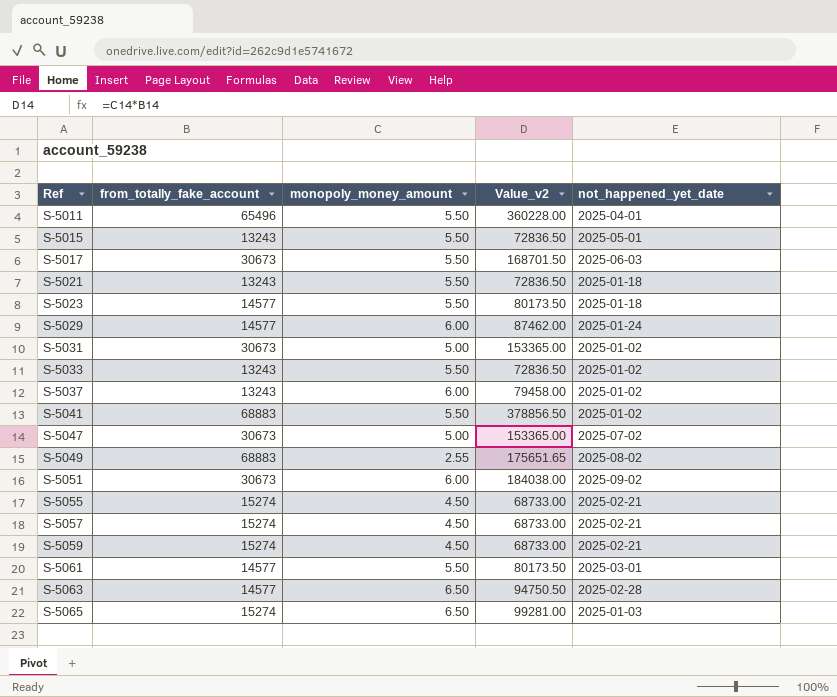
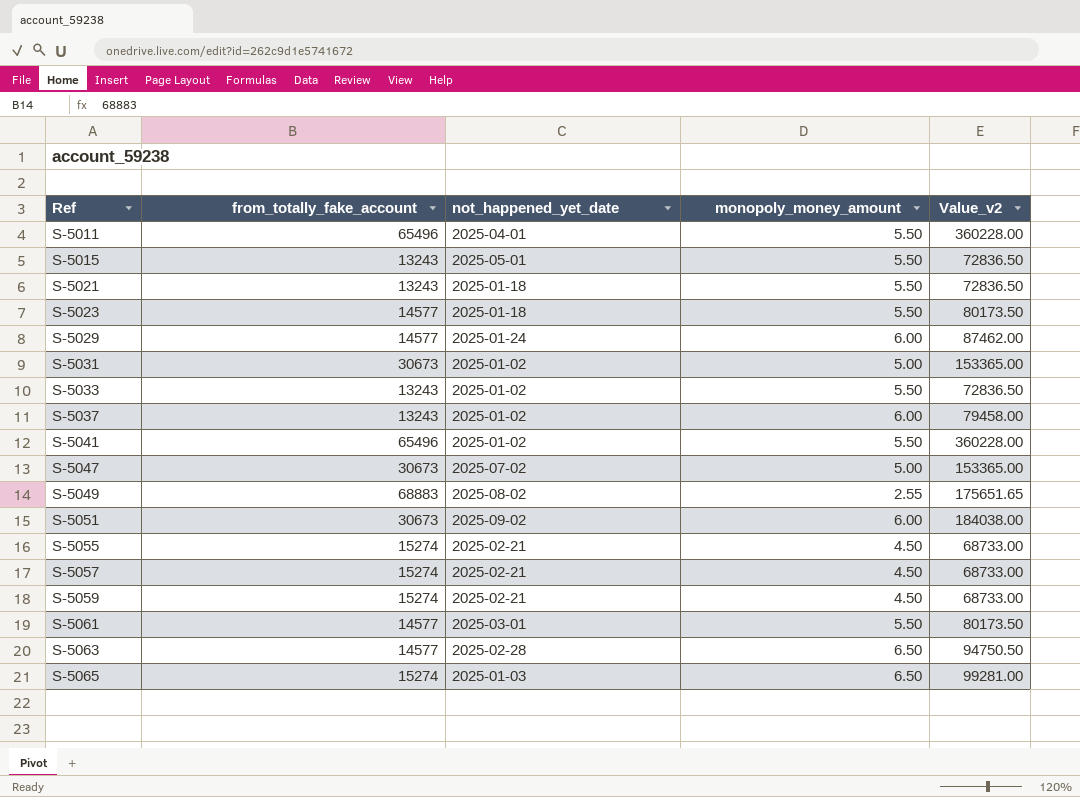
column not_happened_yet_date | position: 5 -> 3
row S-5017: 30673 | 5.50 | 168701.50 | 2025-06-03 -> none
S-5041 | from_totally_fake_account: 68883 -> 65496
S-5041 | Value_v2: 378856.50 -> 360228.00

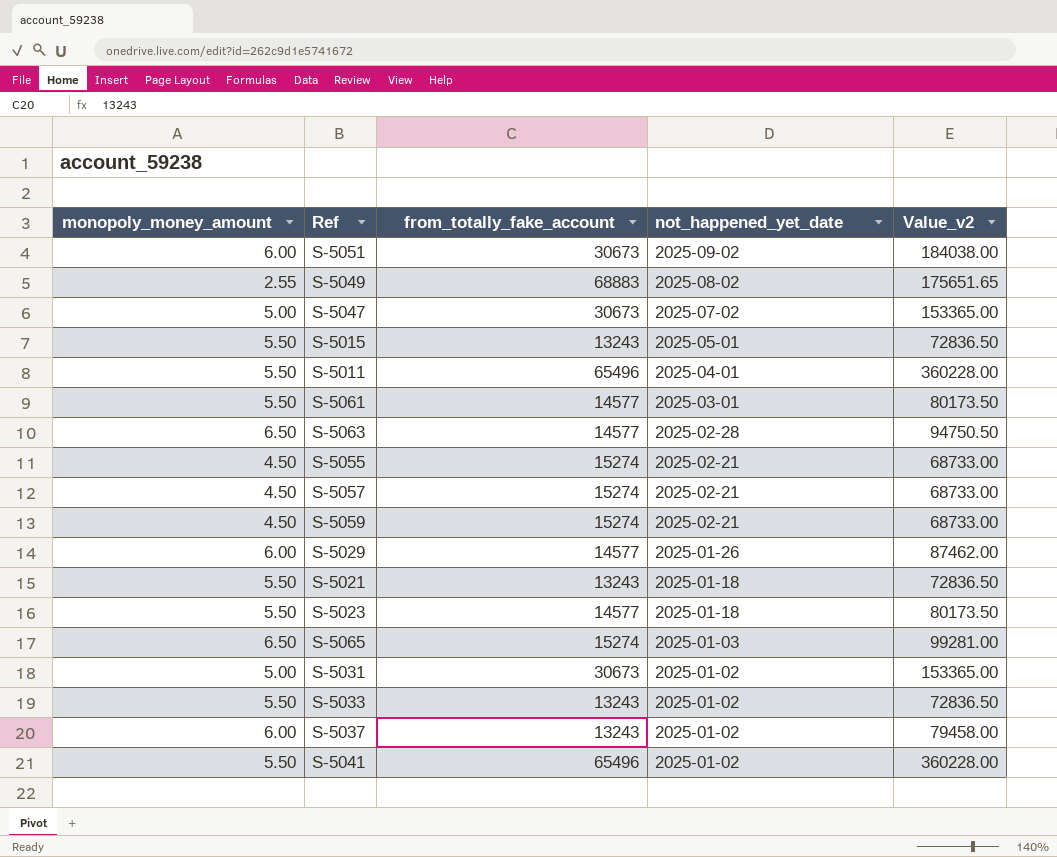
row order: Ref ascending -> not_happened_yet_date descending
column monopoly_money_amount | position: 4 -> 1
S-5029 | not_happened_yet_date: 2025-01-24 -> 2025-01-26

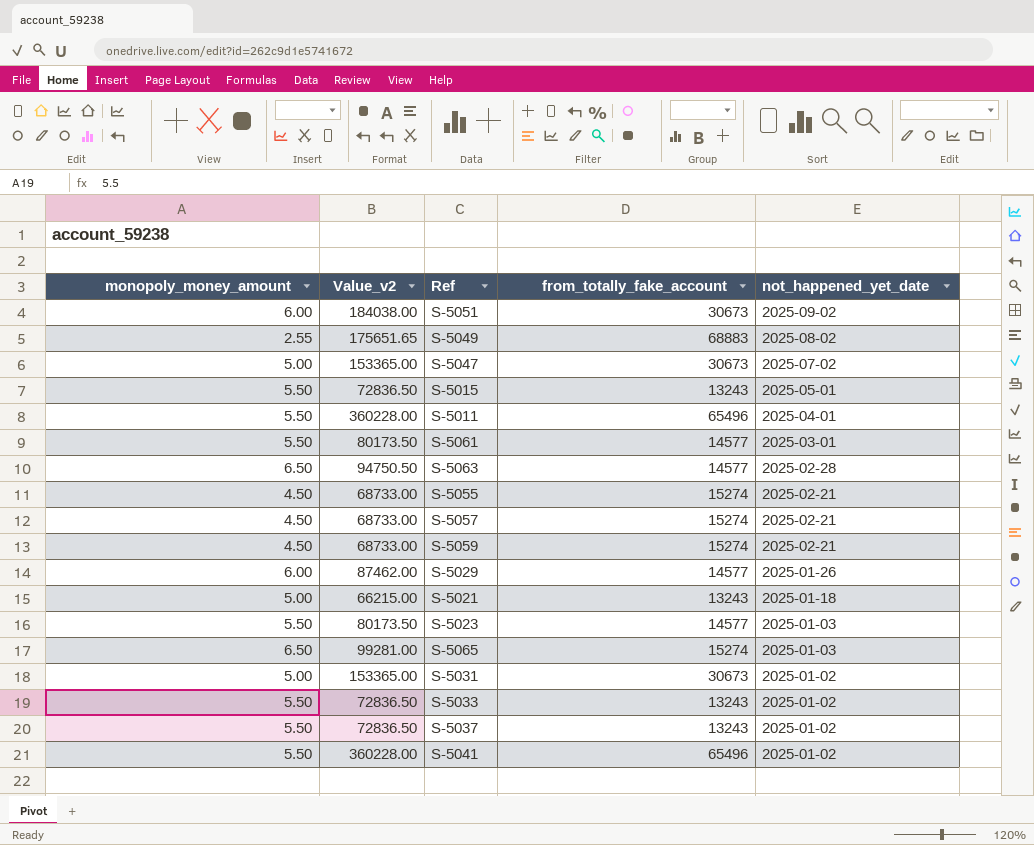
column Value_v2 | position: 5 -> 2
S-5021 | monopoly_money_amount: 5.50 -> 5.00
S-5021 | Value_v2: 72836.50 -> 66215.00
S-5023 | not_happened_yet_date: 2025-01-18 -> 2025-01-03
S-5037 | monopoly_money_amount: 6.00 -> 5.50
S-5037 | Value_v2: 79458.00 -> 72836.50

